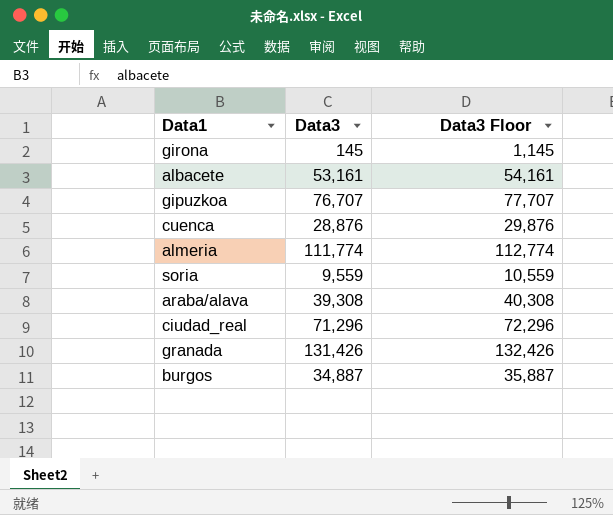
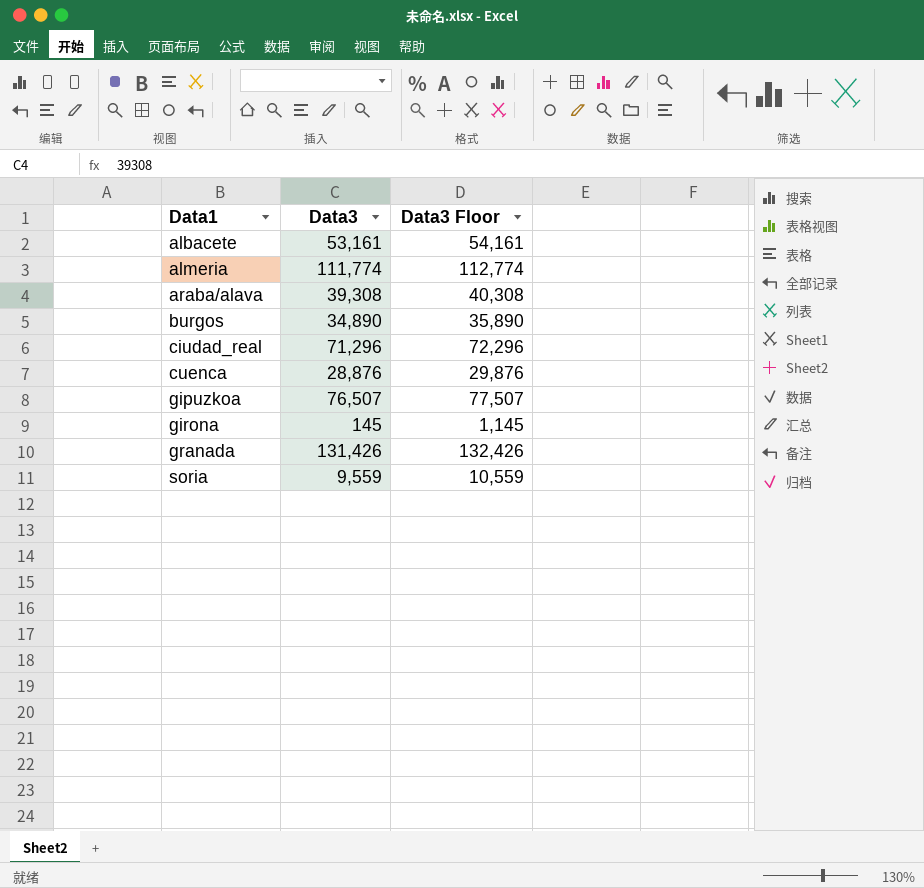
row order: none -> Data1 ascending
burgos | Data3: 34,887 -> 34,890
burgos | Data3 Floor: 35,887 -> 35,890
gipuzkoa | Data3: 76,707 -> 76,507
gipuzkoa | Data3 Floor: 77,707 -> 77,507

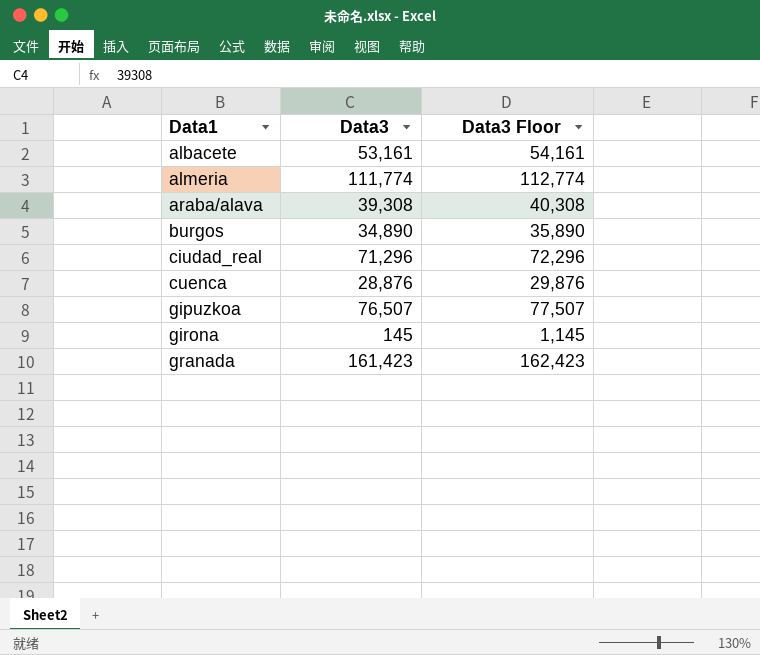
row soria: 9,559 | 10,559 -> none
granada | Data3: 131,426 -> 161,423
granada | Data3 Floor: 132,426 -> 162,423

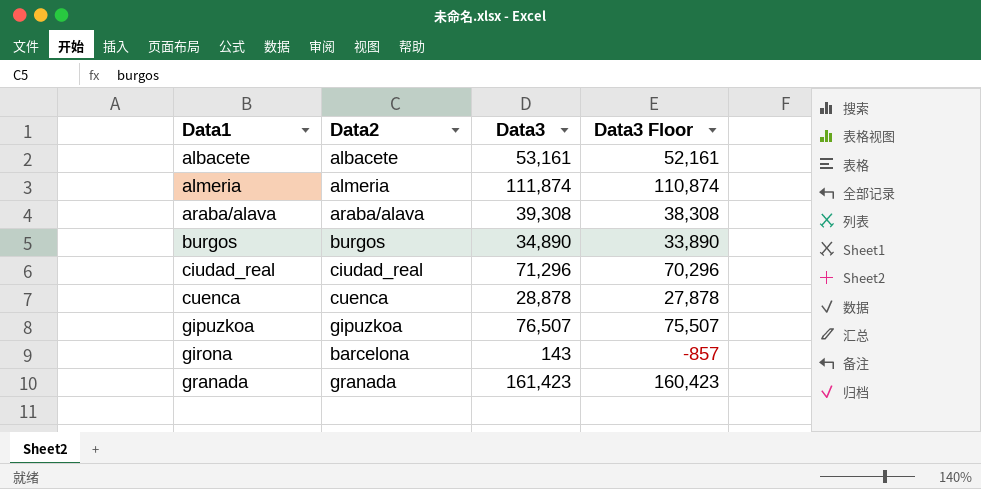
column Data2 | position: none -> 2
column Data3 Floor | formula: [Data3] + 1000 -> [Data3] - 1000
almeria | Data3: 111,774 -> 111,874
cuenca | Data3: 28,876 -> 28,878
girona | Data3: 145 -> 143

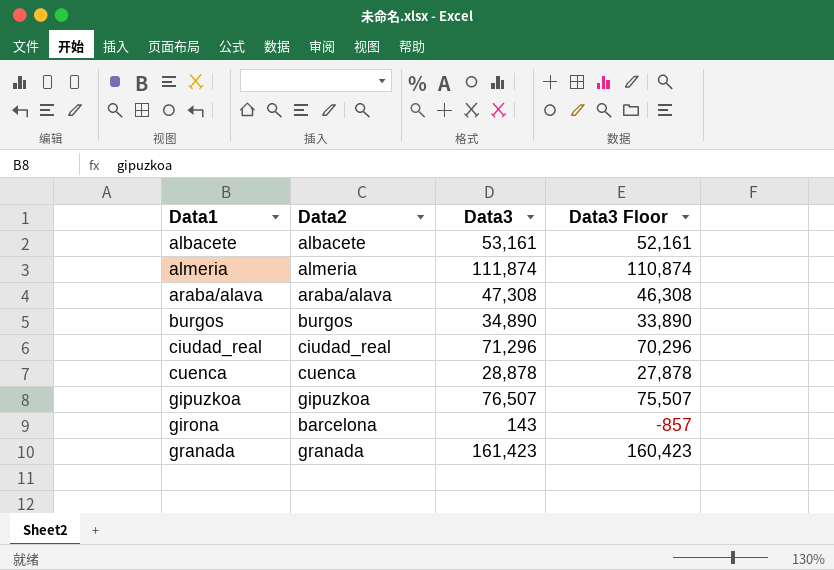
araba/alava | Data3: 39,308 -> 47,308
araba/alava | Data3 Floor: 38,308 -> 46,308

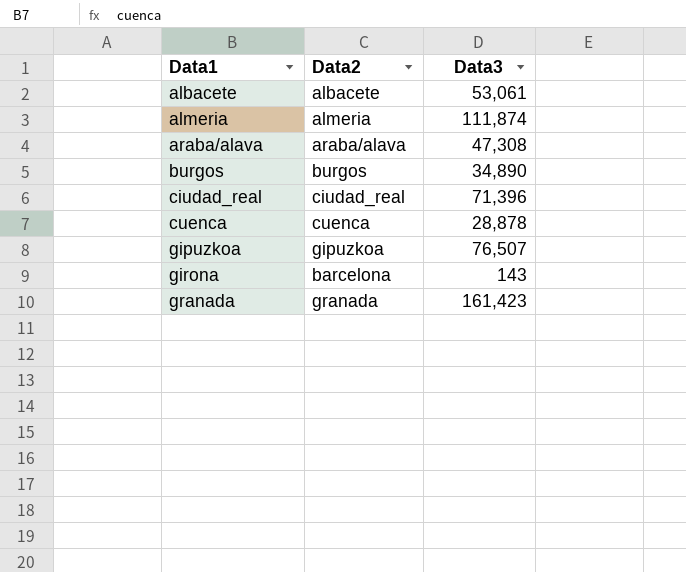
column Data3 Floor | formula: [Data3] - 1000 -> none
albacete | Data3: 53,161 -> 53,061
ciudad_real | Data3: 71,296 -> 71,396

